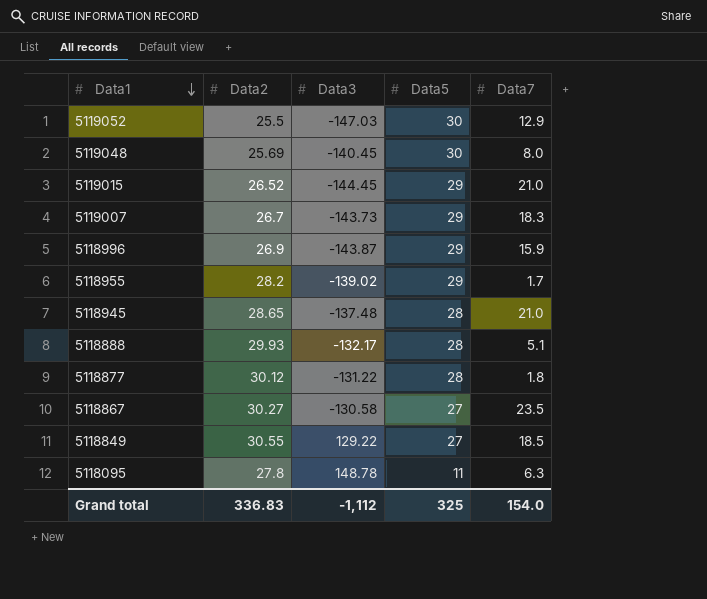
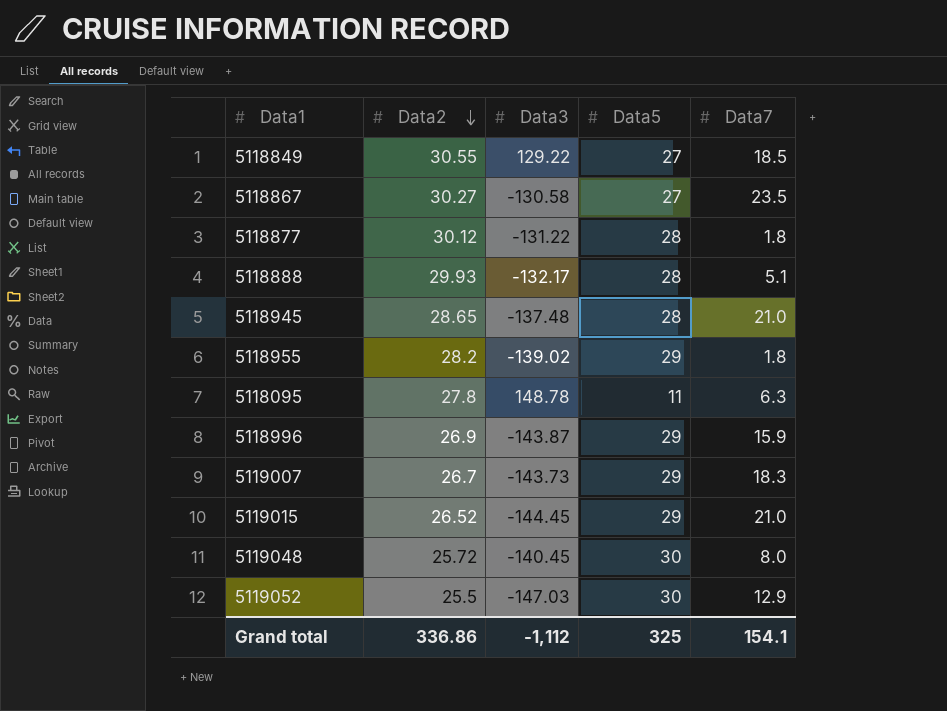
row order: Data1 descending -> Data2 descending
5118955 | Data7: 1.7 -> 1.8
5119048 | Data2: 25.69 -> 25.72
Grand total | Data2: 336.83 -> 336.86
Grand total | Data7: 154.0 -> 154.1

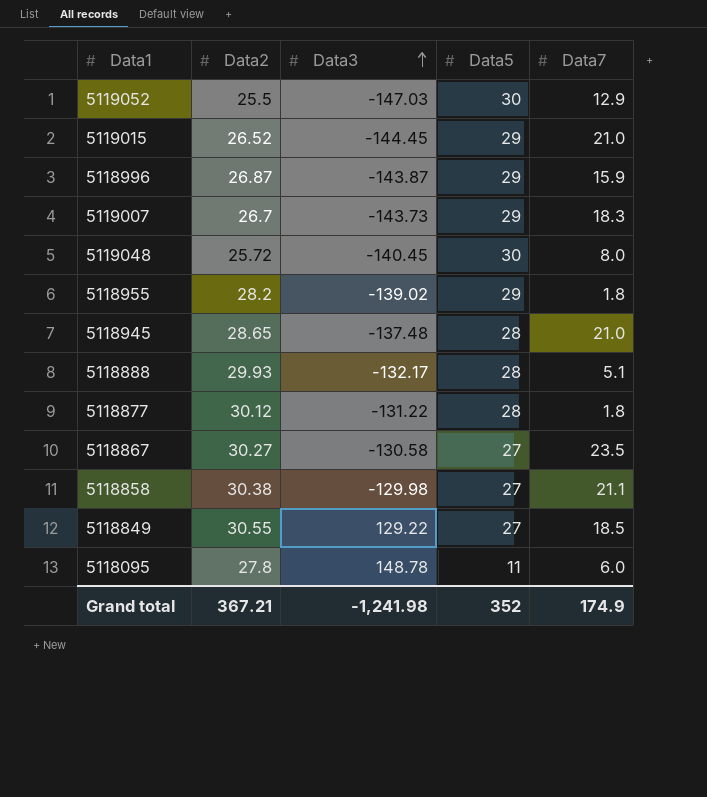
row order: Data2 descending -> Data3 ascending
5118996 | Data2: 26.9 -> 26.87
row 5118858: none -> 30.38 | -129.98 | 27 | 21.1
5118095 | Data7: 6.3 -> 6.0
Grand total | Data2: 336.86 -> 367.21
Grand total | Data3: -1,112 -> -1,241.98
Grand total | Data5: 325 -> 352
Grand total | Data7: 154.1 -> 174.9

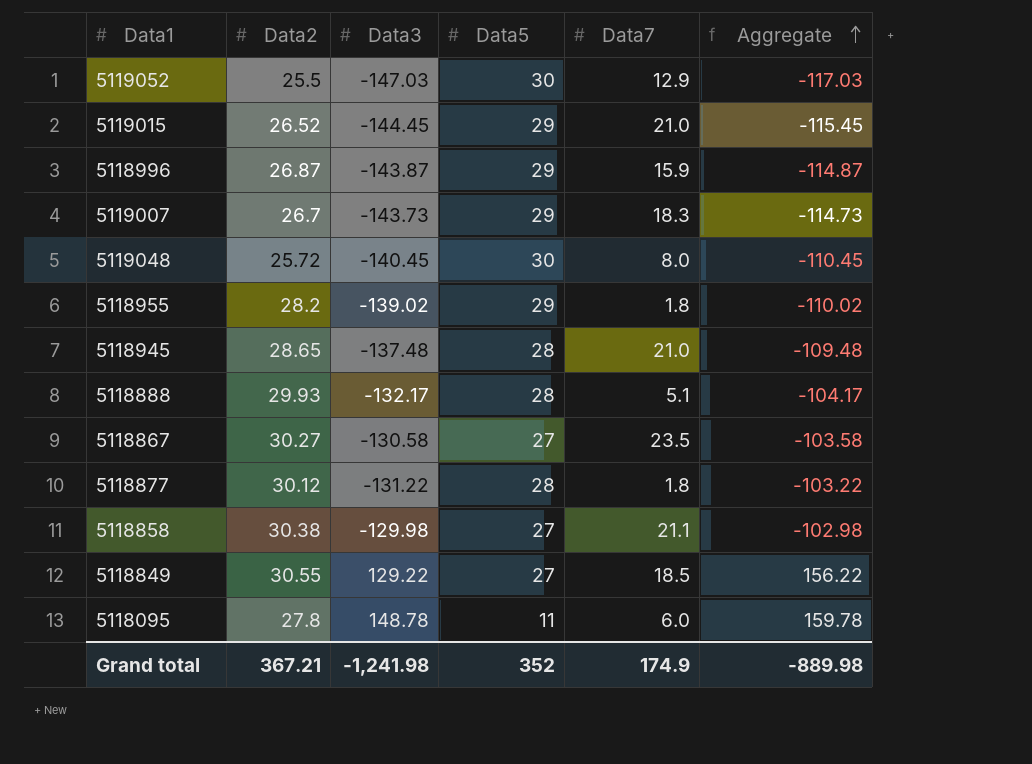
row order: Data3 ascending -> Aggregate ascending
column Aggregate | formula: none -> [Data3] + [Data5]

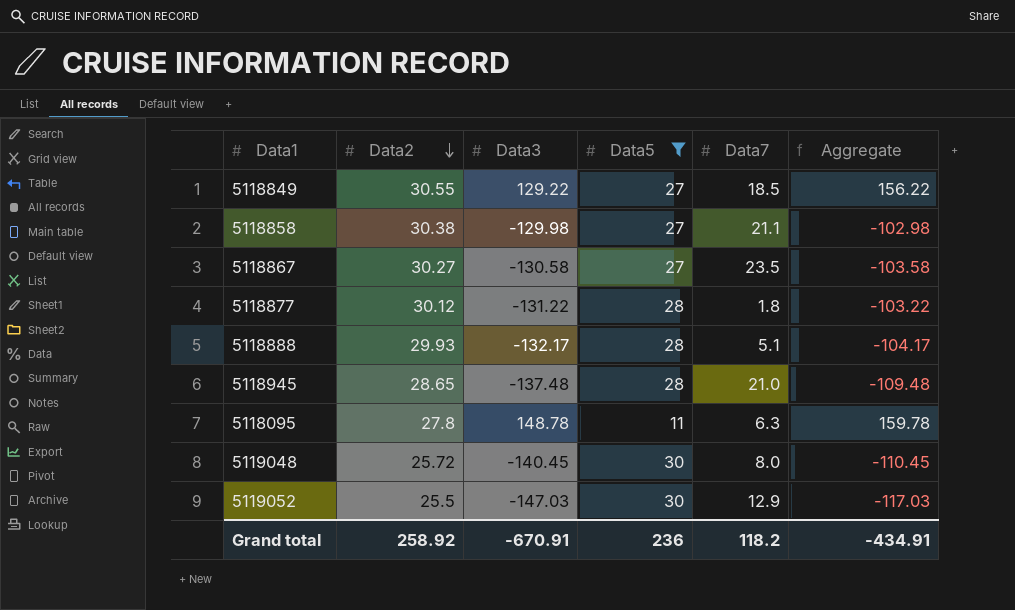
filter: none -> Data5 != 29
row order: Aggregate ascending -> Data2 descending
5118095 | Data7: 6.0 -> 6.3
Grand total | Data2: 367.21 -> 258.92
Grand total | Data3: -1,241.98 -> -670.91
Grand total | Data5: 352 -> 236
Grand total | Data7: 174.9 -> 118.2
Grand total | Aggregate: -889.98 -> -434.91

